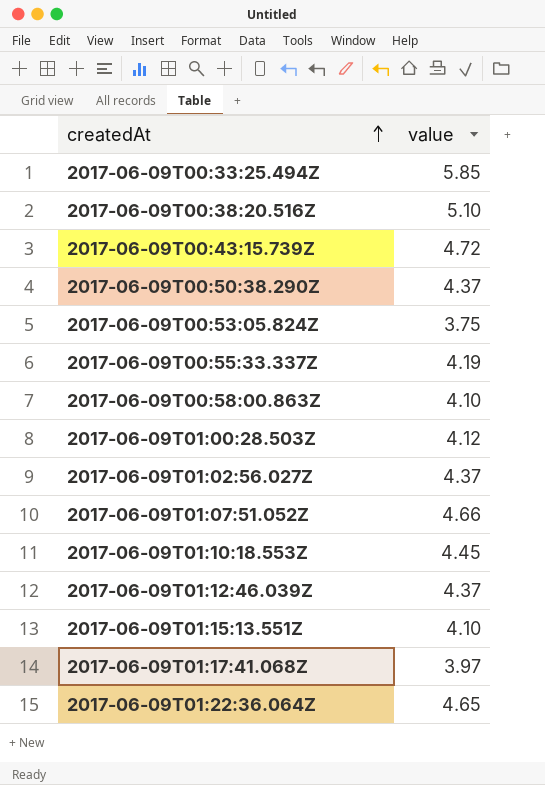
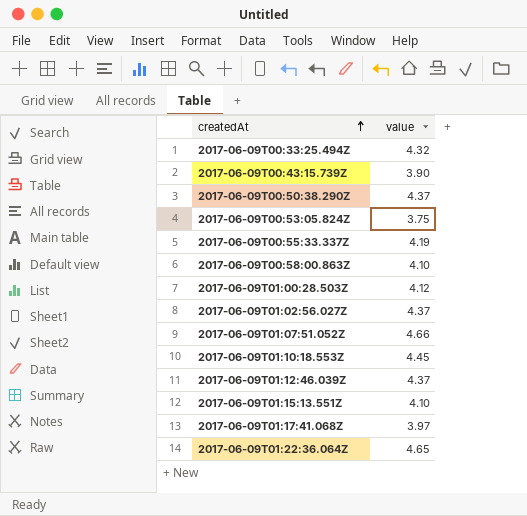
row 2017-06-09T00:38:20.516Z: 5.10 -> none
2017-06-09T00:33:25.494Z | value: 5.85 -> 4.32
2017-06-09T00:43:15.739Z | value: 4.72 -> 3.90

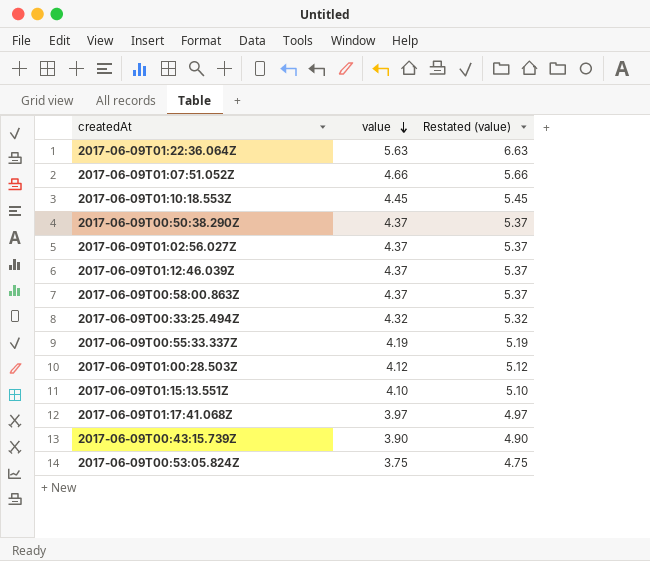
row order: createdAt ascending -> value descending
column Restated (value) | formula: none -> [value] + 1
2017-06-09T01:22:36.064Z | value: 4.65 -> 5.63
2017-06-09T00:58:00.863Z | value: 4.10 -> 4.37

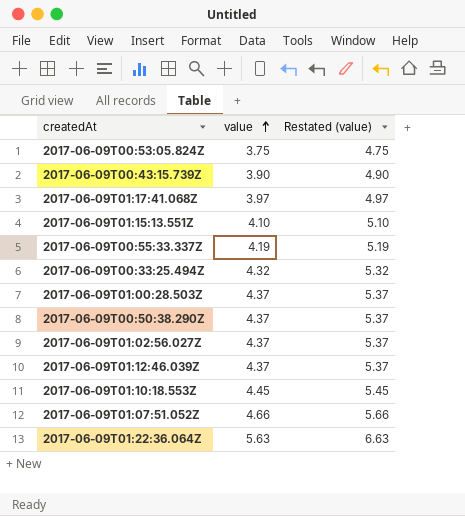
row order: value descending -> value ascending
row 2017-06-09T00:58:00.863Z: 4.37 | 5.37 -> none
2017-06-09T01:00:28.503Z | value: 4.12 -> 4.37
2017-06-09T01:00:28.503Z | Restated (value): 5.12 -> 5.37

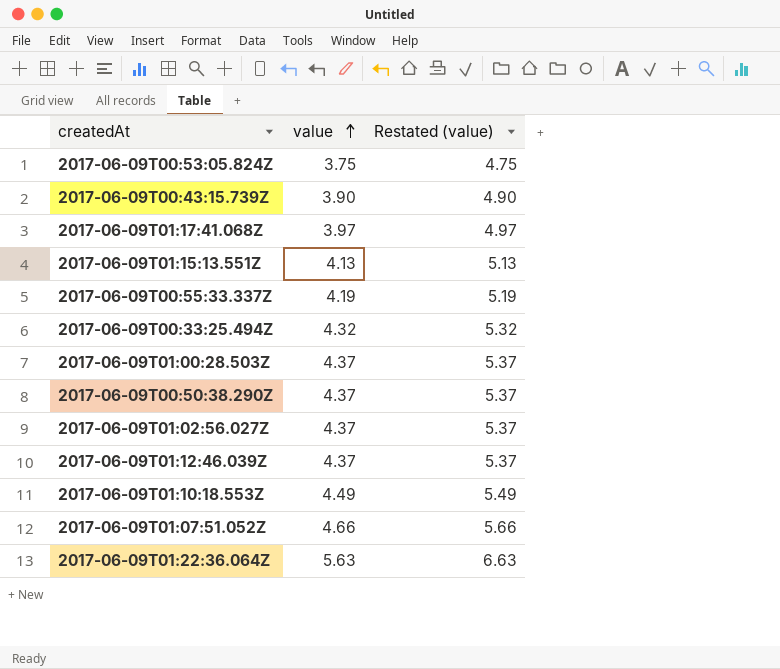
2017-06-09T01:15:13.551Z | value: 4.10 -> 4.13
2017-06-09T01:15:13.551Z | Restated (value): 5.10 -> 5.13
2017-06-09T01:10:18.553Z | value: 4.45 -> 4.49
2017-06-09T01:10:18.553Z | Restated (value): 5.45 -> 5.49

